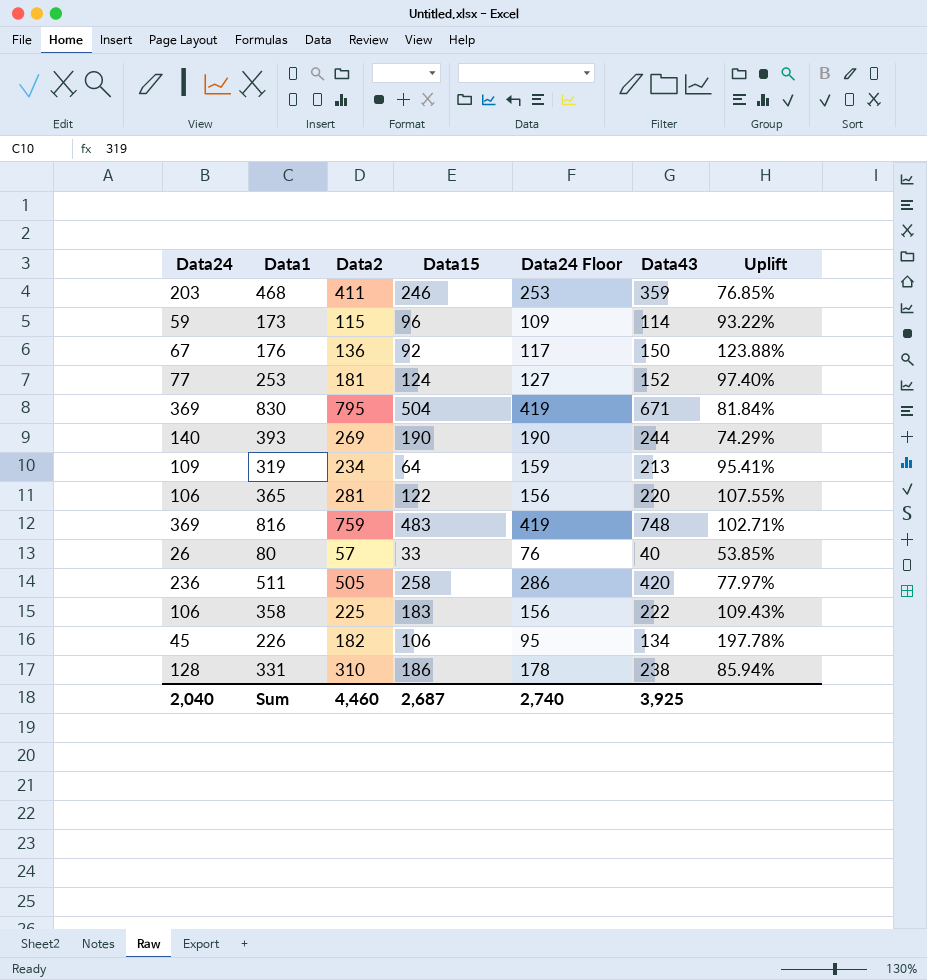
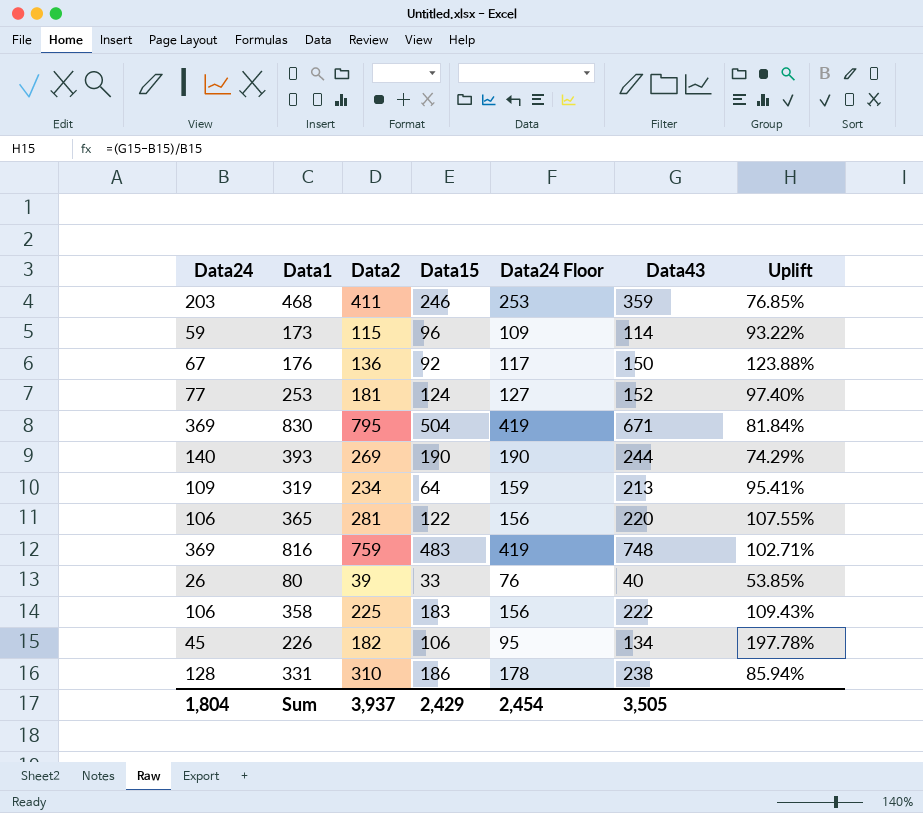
row 511: 236 | 505 | 258 | 286 | 420 | 77.97% -> none
80 | Data2: 57 -> 39
Sum | Data24: 2,040 -> 1,804
Sum | Data2: 4,460 -> 3,937
Sum | Data15: 2,687 -> 2,429
Sum | Data24 Floor: 2,740 -> 2,454
Sum | Data43: 3,925 -> 3,505

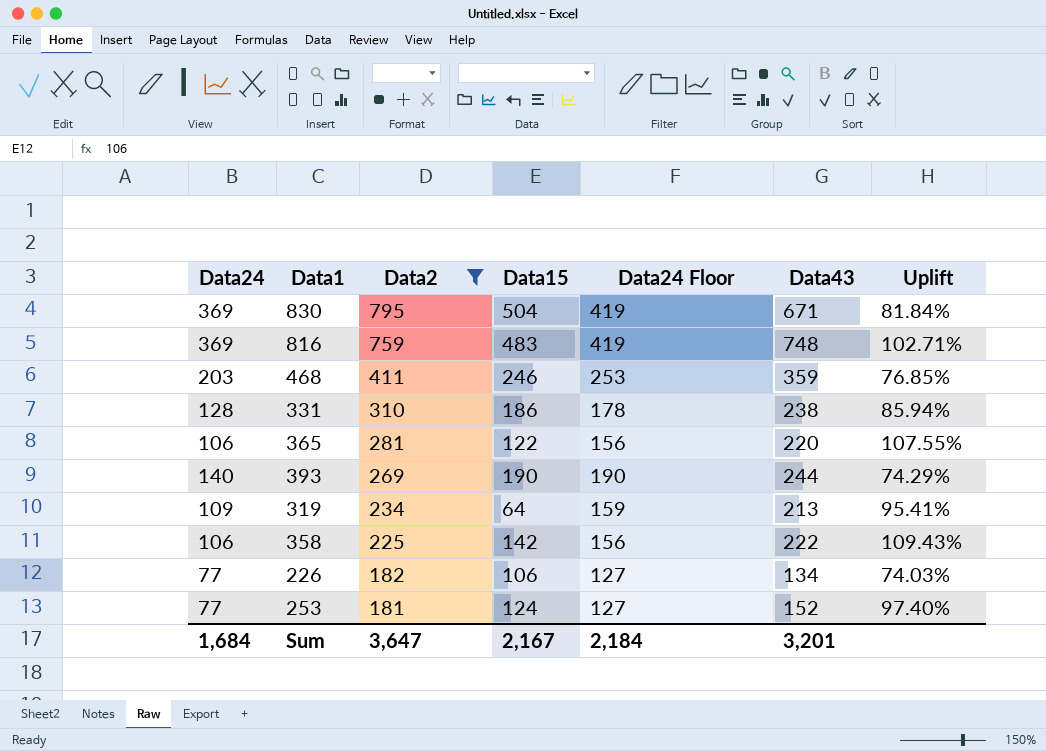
filter: none -> Data2 >= 181
row order: none -> Data2 descending
358 | Data15: 183 -> 142
226 | Data24: 45 -> 77
226 | Data24 Floor: 95 -> 127
226 | Uplift: 197.78% -> 74.03%
Sum | Data24: 1,804 -> 1,684
Sum | Data2: 3,937 -> 3,647
Sum | Data15: 2,429 -> 2,167
Sum | Data24 Floor: 2,454 -> 2,184
Sum | Data43: 3,505 -> 3,201

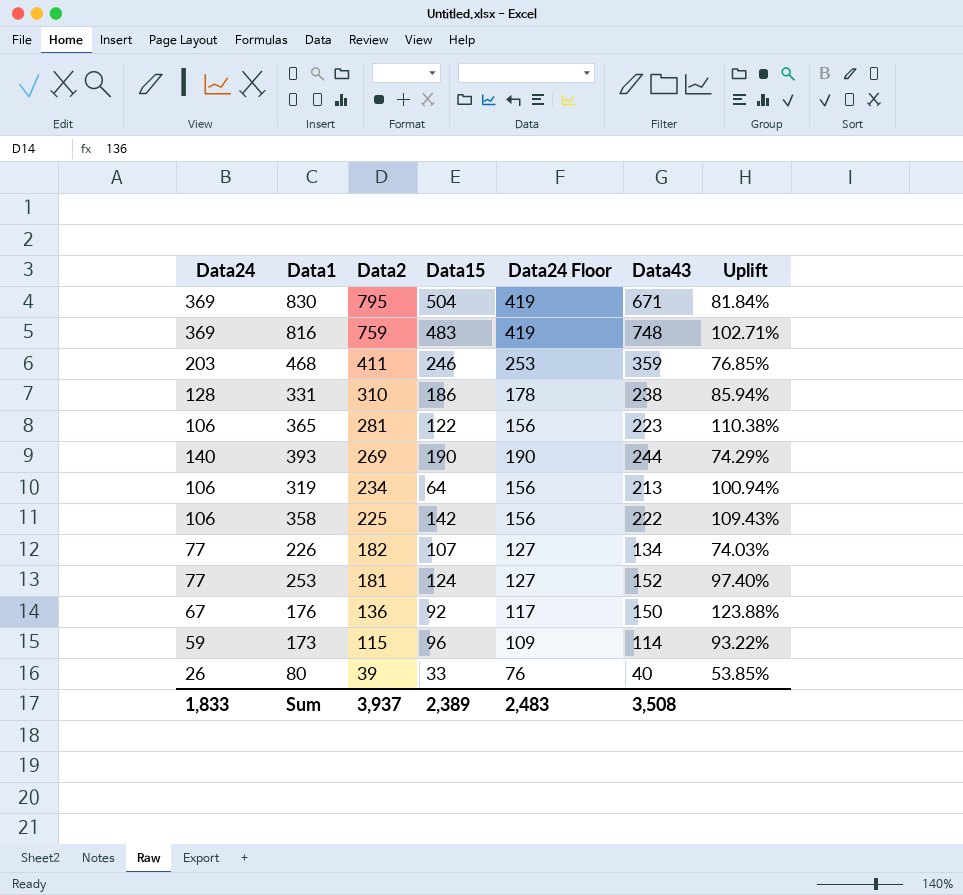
filter: Data2 >= 181 -> none
365 | Data43: 220 -> 223
365 | Uplift: 107.55% -> 110.38%
319 | Data24: 109 -> 106
319 | Data24 Floor: 159 -> 156
319 | Uplift: 95.41% -> 100.94%
226 | Data15: 106 -> 107
Sum | Data24: 1,684 -> 1,833
Sum | Data2: 3,647 -> 3,937
Sum | Data15: 2,167 -> 2,389
Sum | Data24 Floor: 2,184 -> 2,483
Sum | Data43: 3,201 -> 3,508

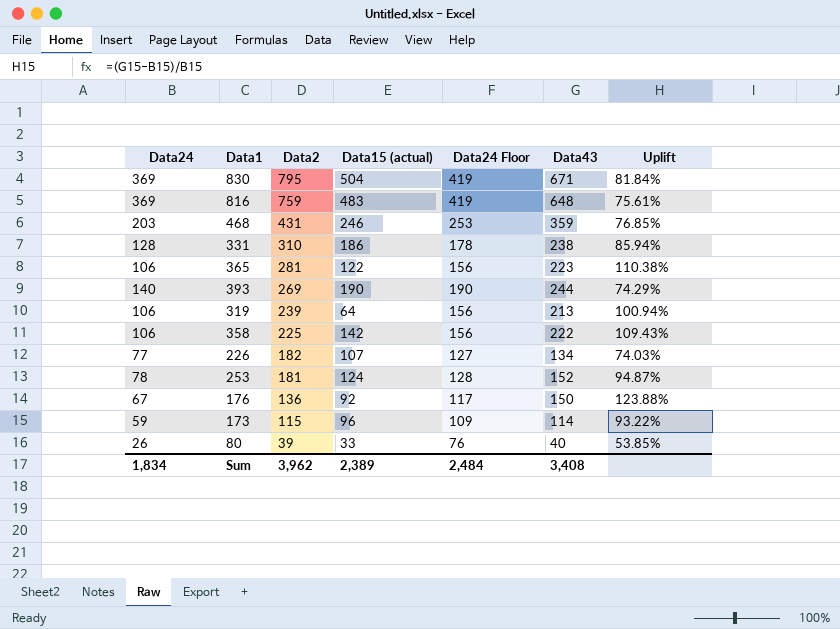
column name: Data15 -> Data15 (actual)
816 | Data43: 748 -> 648
816 | Uplift: 102.71% -> 75.61%
468 | Data2: 411 -> 431
319 | Data2: 234 -> 239
253 | Data24: 77 -> 78
253 | Data24 Floor: 127 -> 128
253 | Uplift: 97.40% -> 94.87%
Sum | Data24: 1,833 -> 1,834
Sum | Data2: 3,937 -> 3,962
Sum | Data24 Floor: 2,483 -> 2,484
Sum | Data43: 3,508 -> 3,408

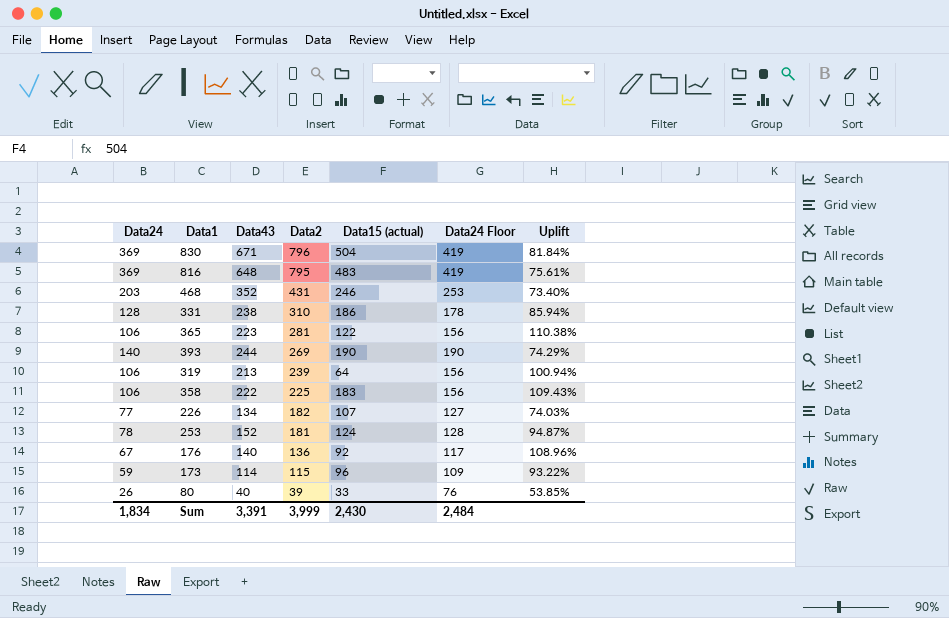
column Data43 | position: 6 -> 3
830 | Data2: 795 -> 796
816 | Data2: 759 -> 795
468 | Data43: 359 -> 352
468 | Uplift: 76.85% -> 73.40%
358 | Data15 (actual): 142 -> 183
176 | Data43: 150 -> 140
176 | Uplift: 123.88% -> 108.96%
Sum | Data43: 3,408 -> 3,391
Sum | Data2: 3,962 -> 3,999
Sum | Data15 (actual): 2,389 -> 2,430

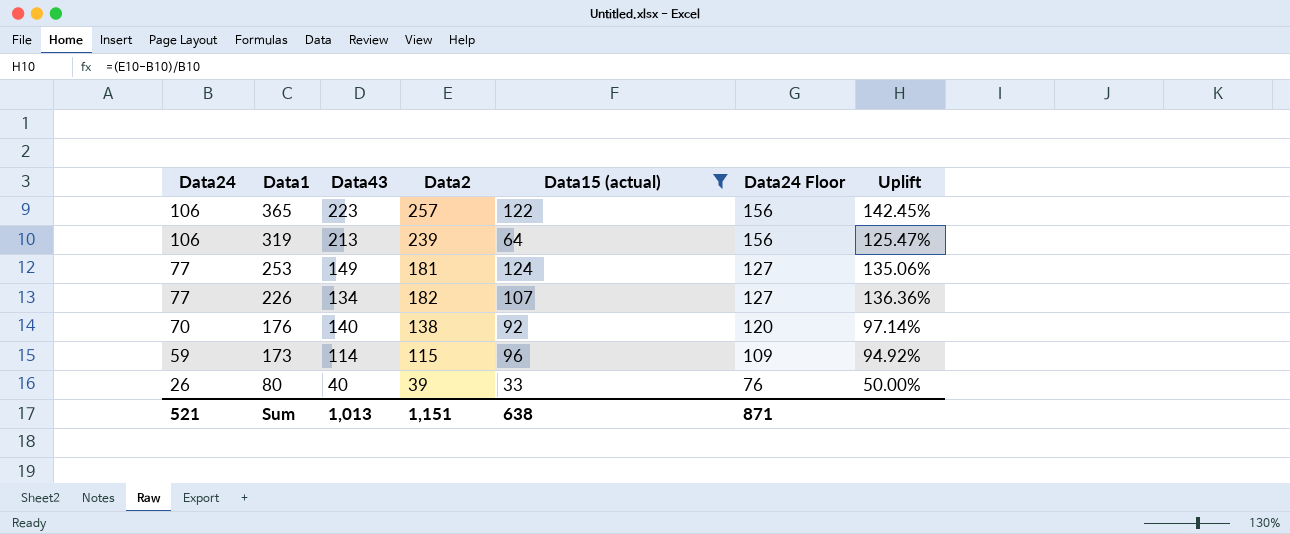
filter: none -> Data15 (actual) <= 124
row order: Data2 descending -> Data24 descending
column Uplift | formula: ([Data43] - [Data24]) / [Data24] -> ([Data2] - [Data24]) / [Data24]
365 | Data2: 281 -> 257
253 | Data24: 78 -> 77
253 | Data43: 152 -> 149
253 | Data24 Floor: 128 -> 127
176 | Data24: 67 -> 70
176 | Data2: 136 -> 138
176 | Data24 Floor: 117 -> 120
Sum | Data24: 1,834 -> 521
Sum | Data43: 3,391 -> 1,013
Sum | Data2: 3,999 -> 1,151
Sum | Data15 (actual): 2,430 -> 638
Sum | Data24 Floor: 2,484 -> 871

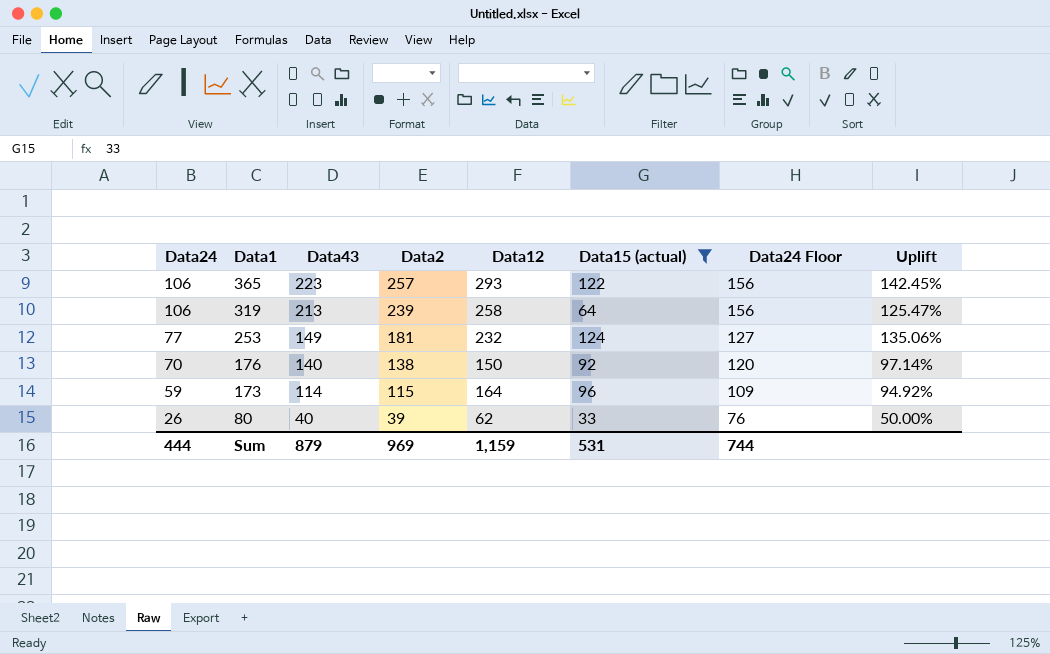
column Data12 | position: none -> 5
row 226: 77 | 134 | 182 | 107 | 127 | 136.36% -> none
Sum | Data24: 521 -> 444
Sum | Data43: 1,013 -> 879
Sum | Data2: 1,151 -> 969
Sum | Data15 (actual): 638 -> 531
Sum | Data24 Floor: 871 -> 744

